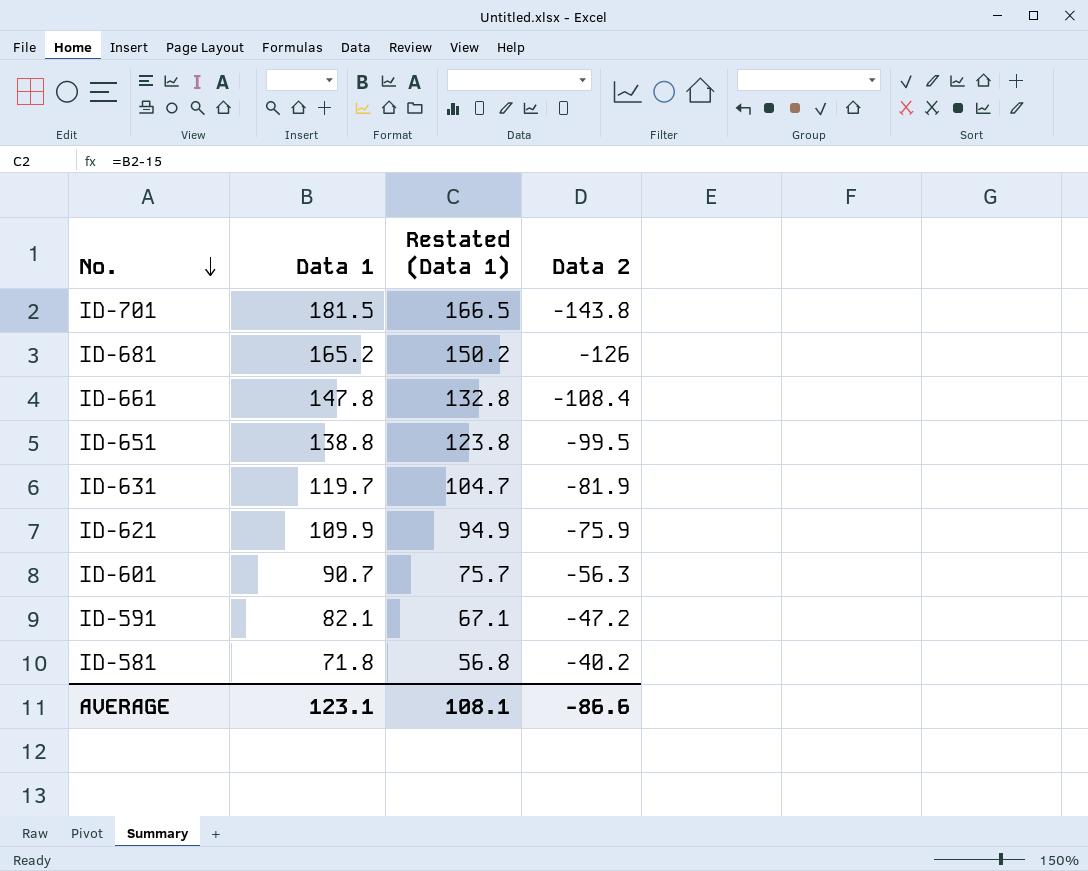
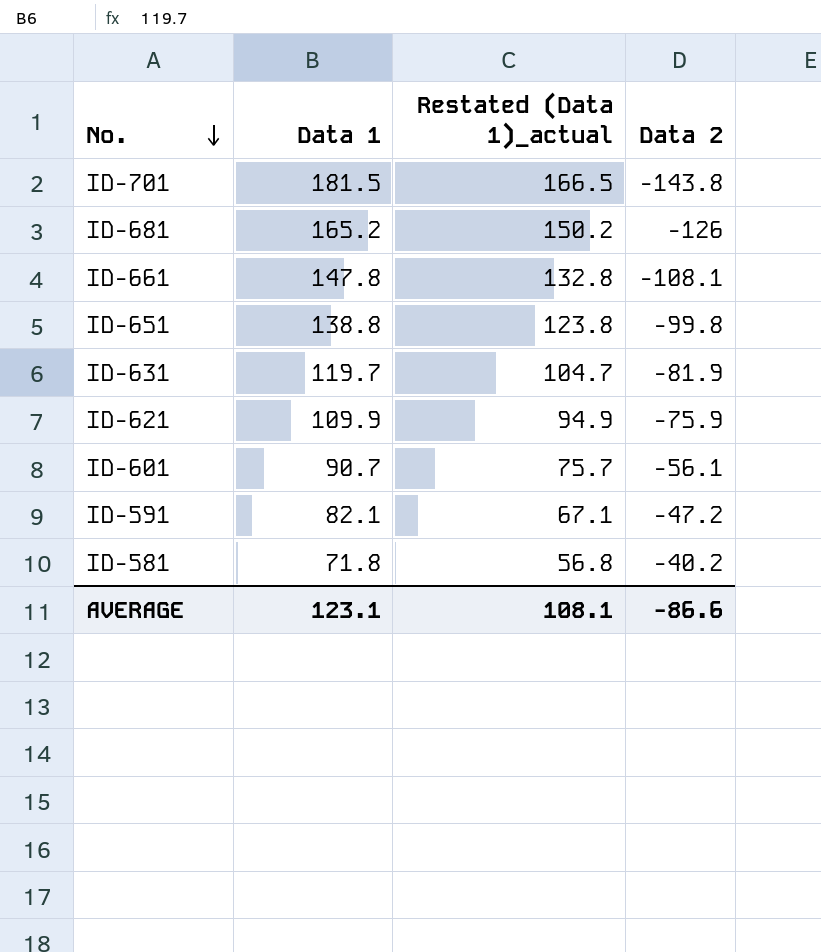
column name: Restated (Data 1) -> Restated (Data 1)_actual
ID-661 | Data 2: -108.4 -> -108.1
ID-651 | Data 2: -99.5 -> -99.8
ID-601 | Data 2: -56.3 -> -56.1

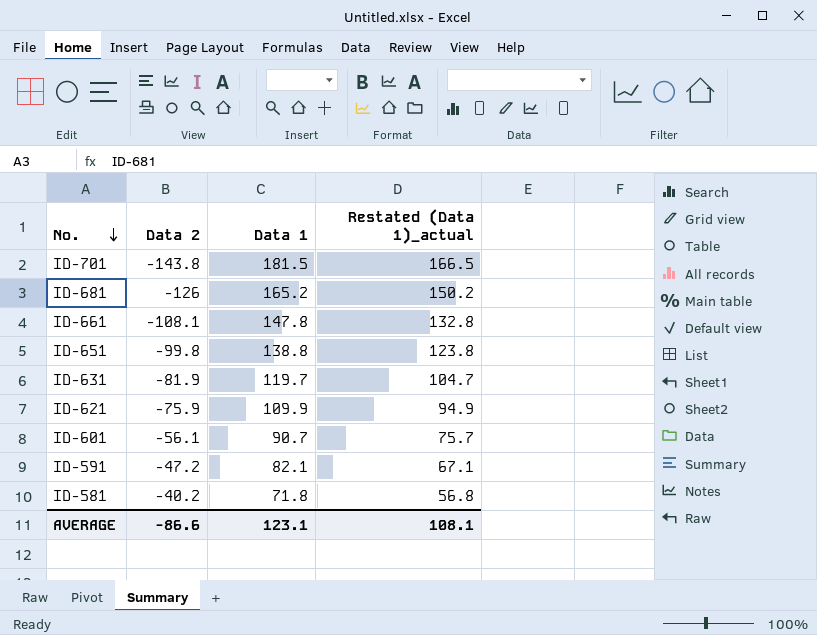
column Data 2 | position: 4 -> 2

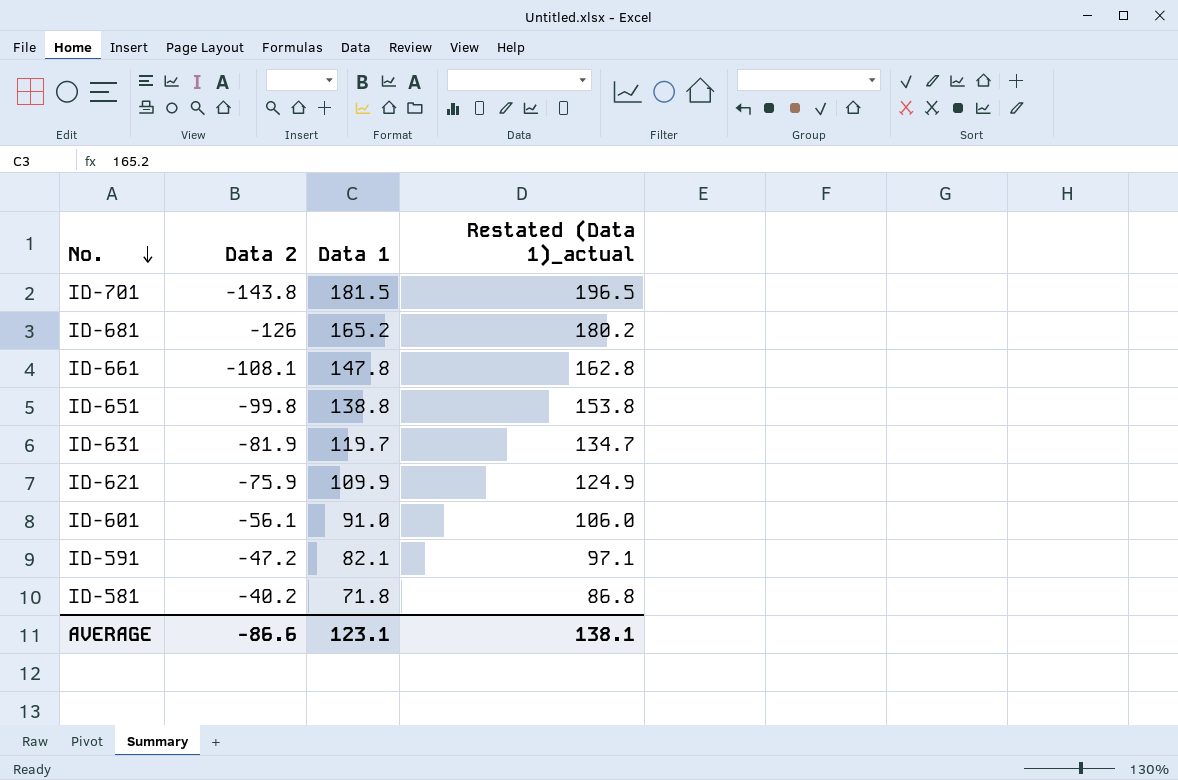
column Restated (Data 1)_actual | formula: [Data 1] - 15 -> [Data 1] + 15
ID-601 | Data 1: 90.7 -> 91.0
AVERAGE | Restated (Data 1)_actual: 108.1 -> 138.1

